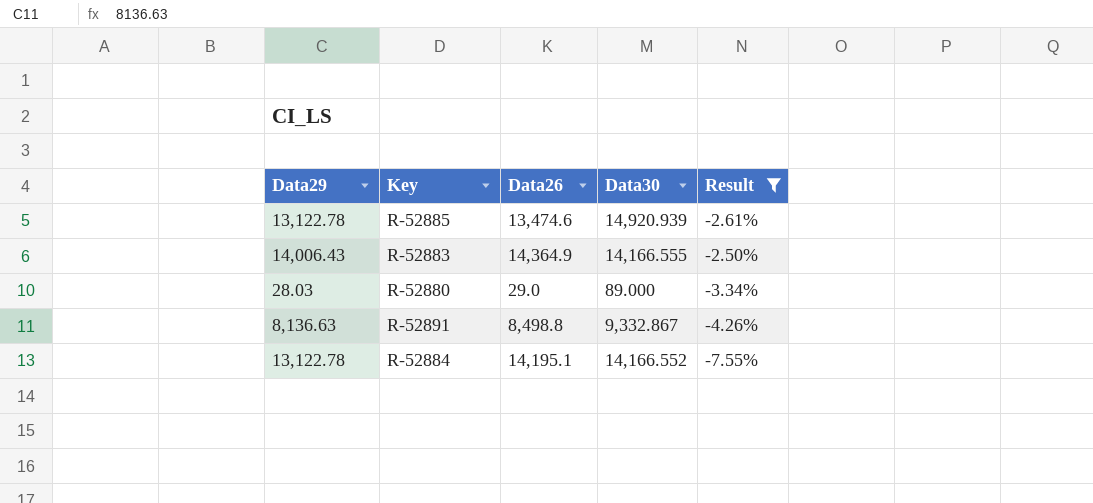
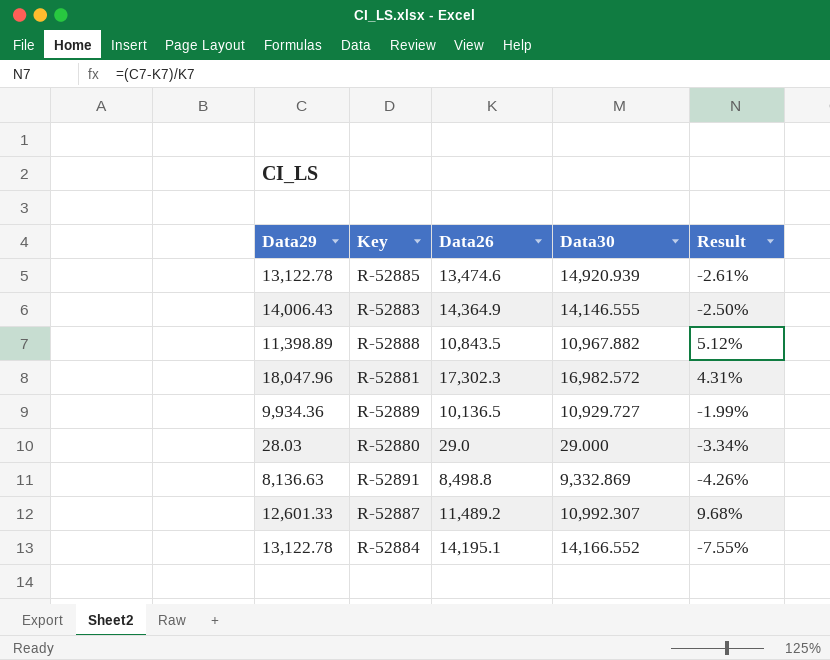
filter: Result <= -2.50% -> none
R-52883 | Data30: 14,166.555 -> 14,146.555
R-52880 | Data30: 89.000 -> 29.000
R-52891 | Data30: 9,332.867 -> 9,332.869

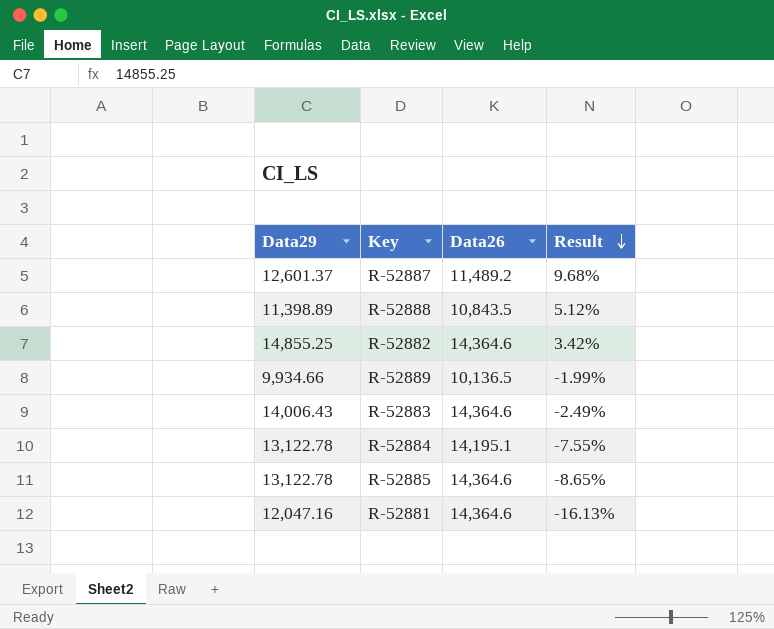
row order: none -> Result descending
column Data30 | position: 4 -> none
row R-52880: 28.03 | 29.0 | 29.000 | -3.34% -> none
row R-52891: 8,136.63 | 8,498.8 | 9,332.869 | -4.26% -> none
R-52887 | Data29: 12,601.33 -> 12,601.37
row R-52882: none -> 14,855.25 | 14,364.6 | 3.42%
R-52889 | Data29: 9,934.36 -> 9,934.66
R-52883 | Data26: 14,364.9 -> 14,364.6
R-52883 | Result: -2.50% -> -2.49%
R-52885 | Data26: 13,474.6 -> 14,364.6
R-52885 | Result: -2.61% -> -8.65%
R-52881 | Data29: 18,047.96 -> 12,047.16
R-52881 | Data26: 17,302.3 -> 14,364.6
R-52881 | Result: 4.31% -> -16.13%

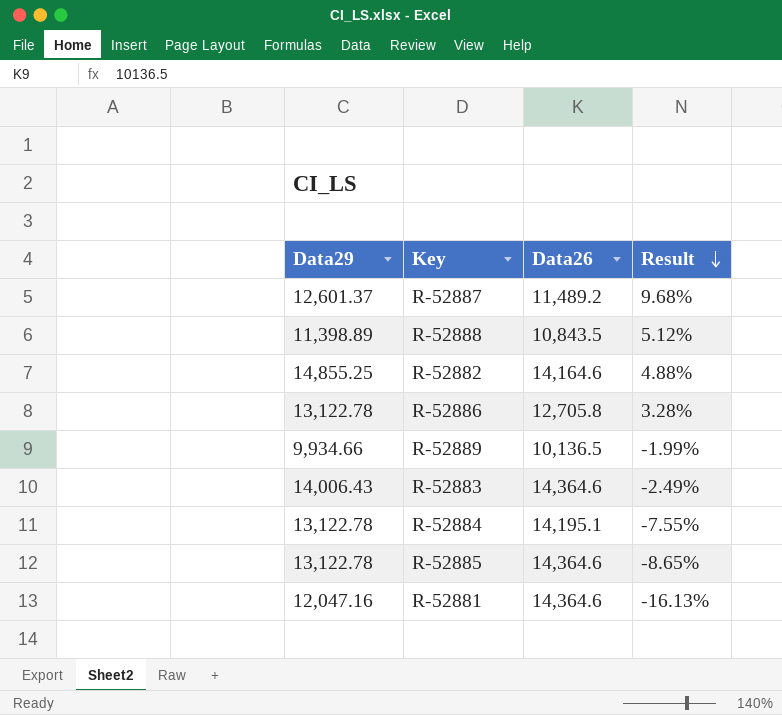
R-52882 | Data26: 14,364.6 -> 14,164.6
R-52882 | Result: 3.42% -> 4.88%
row R-52886: none -> 13,122.78 | 12,705.8 | 3.28%

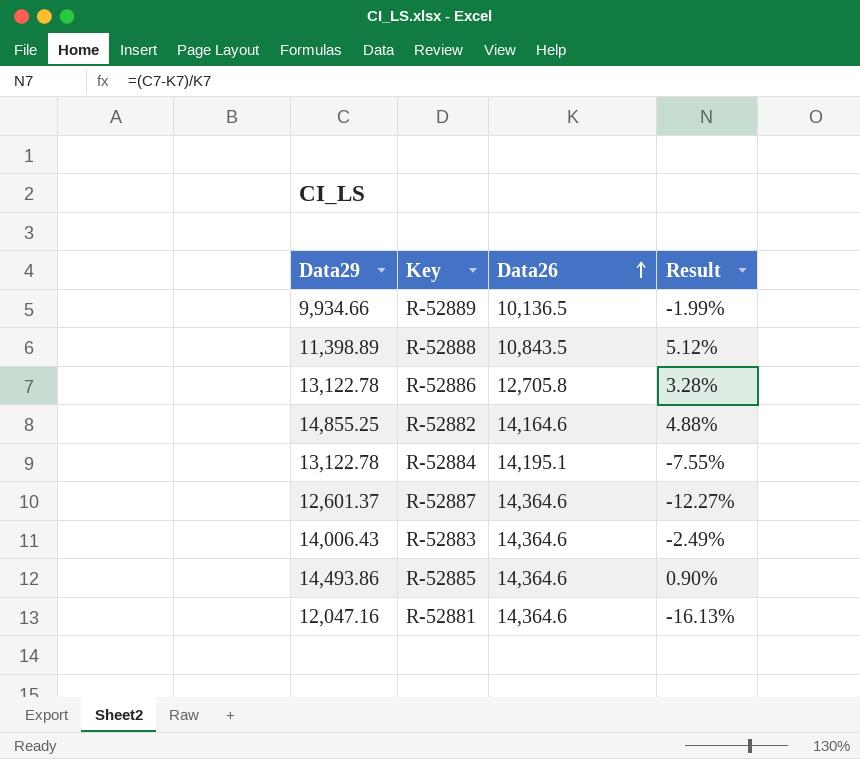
row order: Result descending -> Data26 ascending
R-52887 | Data26: 11,489.2 -> 14,364.6
R-52887 | Result: 9.68% -> -12.27%
R-52885 | Data29: 13,122.78 -> 14,493.86
R-52885 | Result: -8.65% -> 0.90%

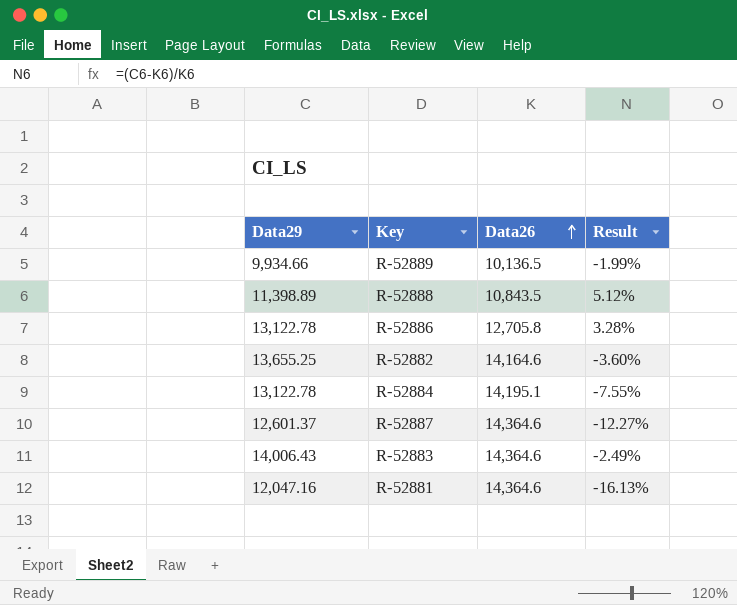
row R-52885: 14,493.86 | 14,364.6 | 0.90% -> none
R-52882 | Data29: 14,855.25 -> 13,655.25
R-52882 | Result: 4.88% -> -3.60%

